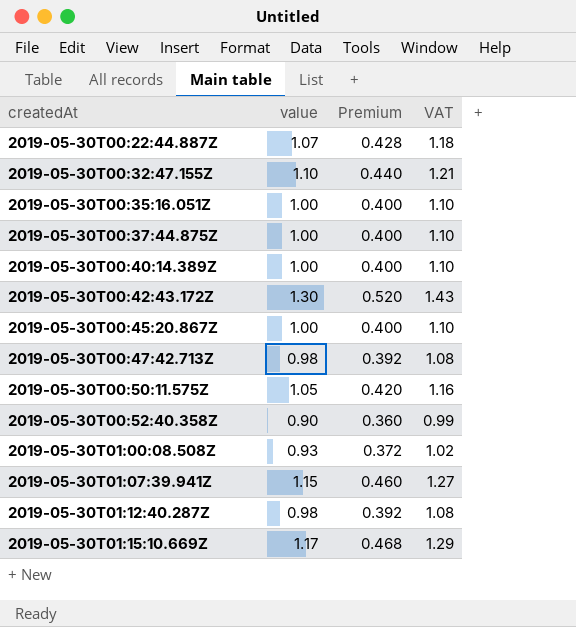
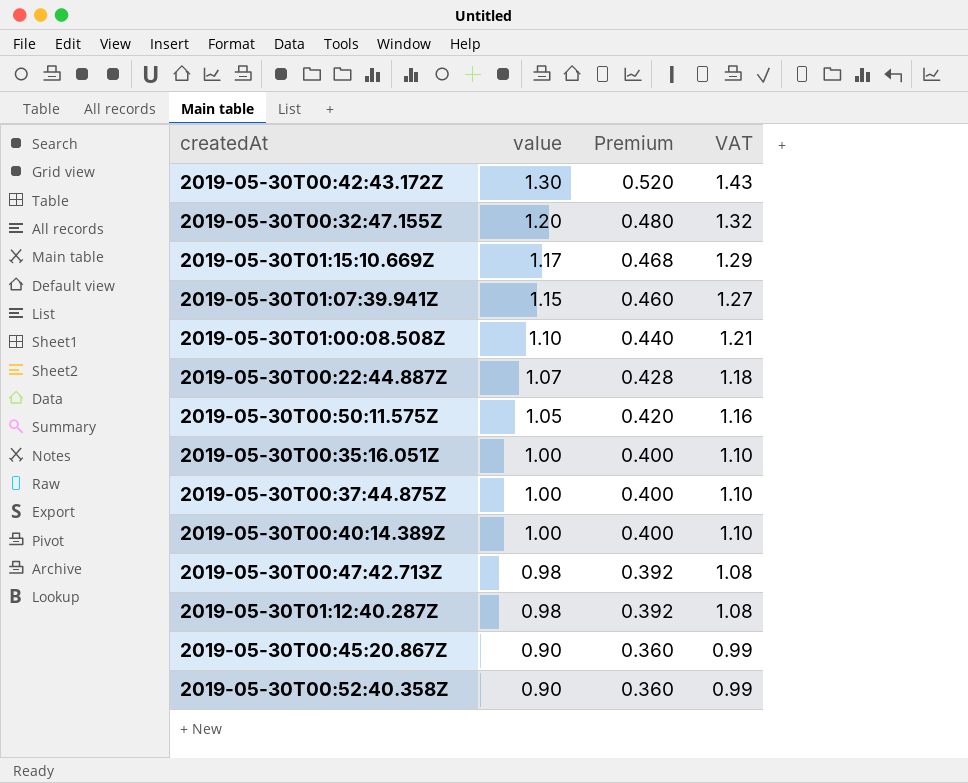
row order: createdAt ascending -> value descending
2019-05-30T00:32:47.155Z | value: 1.10 -> 1.20
2019-05-30T00:32:47.155Z | Premium: 0.440 -> 0.480
2019-05-30T00:32:47.155Z | VAT: 1.21 -> 1.32
2019-05-30T01:00:08.508Z | value: 0.93 -> 1.10
2019-05-30T01:00:08.508Z | Premium: 0.372 -> 0.440
2019-05-30T01:00:08.508Z | VAT: 1.02 -> 1.21
2019-05-30T00:45:20.867Z | value: 1.00 -> 0.90
2019-05-30T00:45:20.867Z | Premium: 0.400 -> 0.360
2019-05-30T00:45:20.867Z | VAT: 1.10 -> 0.99

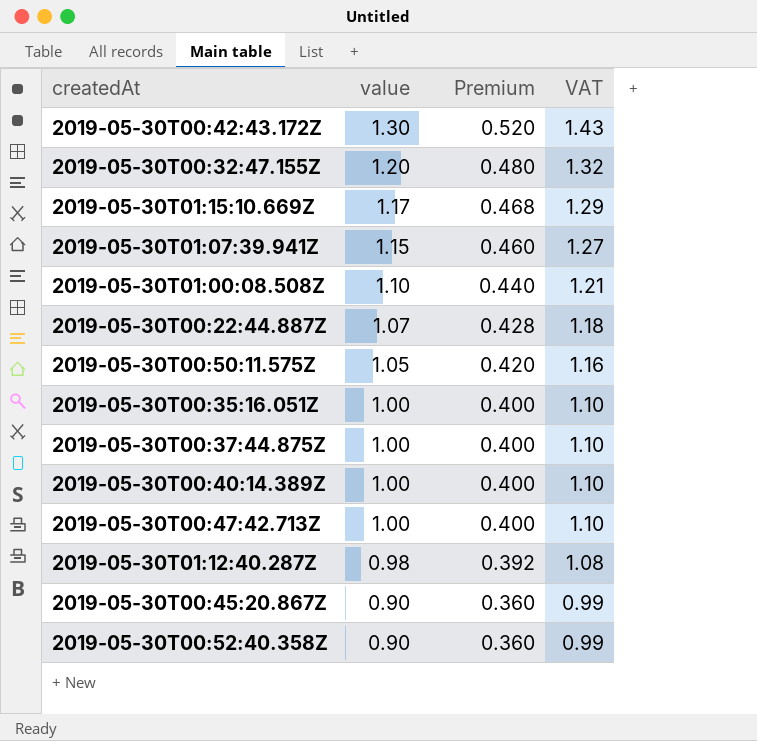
2019-05-30T00:47:42.713Z | value: 0.98 -> 1.00
2019-05-30T00:47:42.713Z | Premium: 0.392 -> 0.400
2019-05-30T00:47:42.713Z | VAT: 1.08 -> 1.10

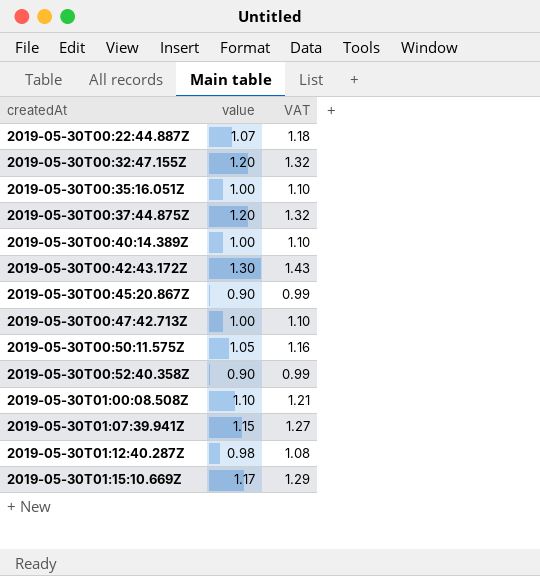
row order: value descending -> createdAt ascending
column Premium | formula: [value] * 0.4 -> none
2019-05-30T00:37:44.875Z | value: 1.00 -> 1.20
2019-05-30T00:37:44.875Z | VAT: 1.10 -> 1.32

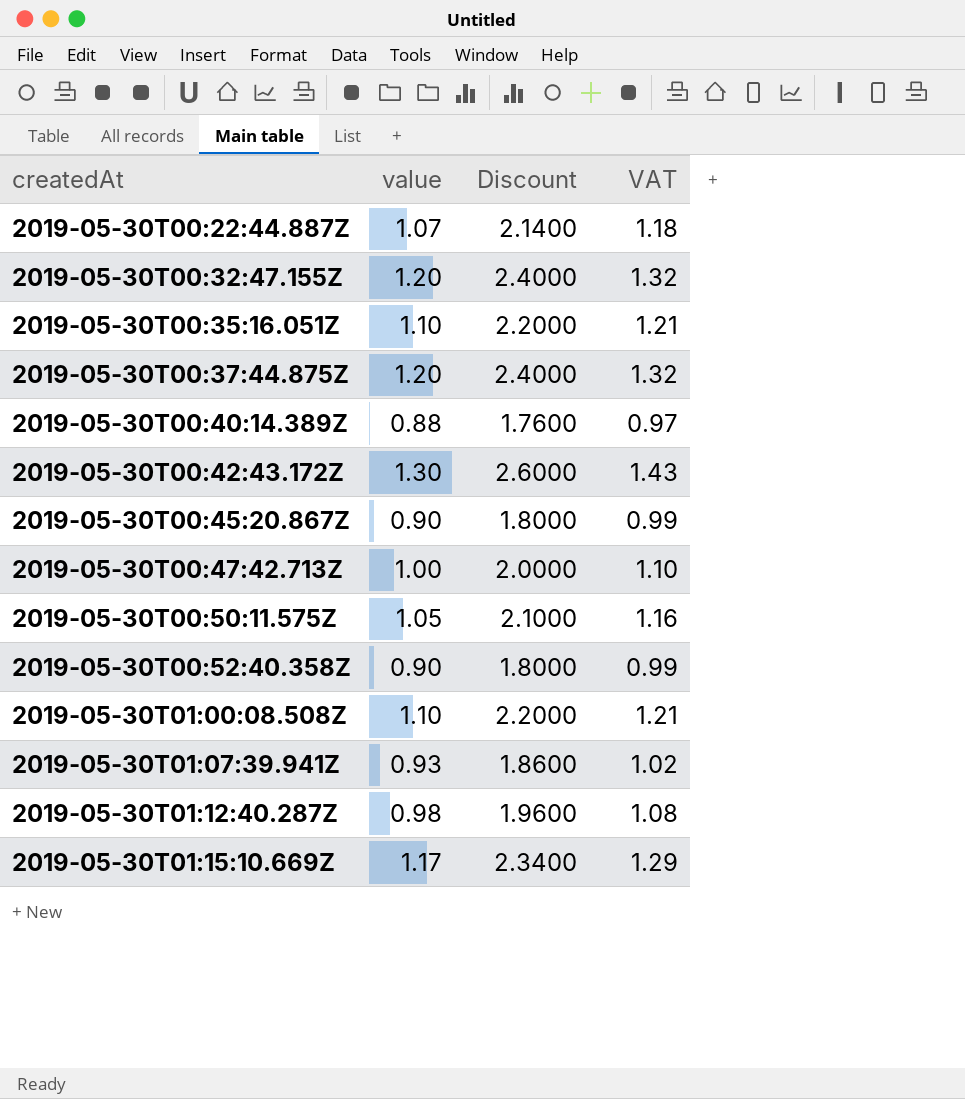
column Discount | formula: none -> [value] * 2
2019-05-30T00:35:16.051Z | value: 1.00 -> 1.10
2019-05-30T00:35:16.051Z | VAT: 1.10 -> 1.21
2019-05-30T00:40:14.389Z | value: 1.00 -> 0.88
2019-05-30T00:40:14.389Z | VAT: 1.10 -> 0.97
2019-05-30T01:07:39.941Z | value: 1.15 -> 0.93
2019-05-30T01:07:39.941Z | VAT: 1.27 -> 1.02

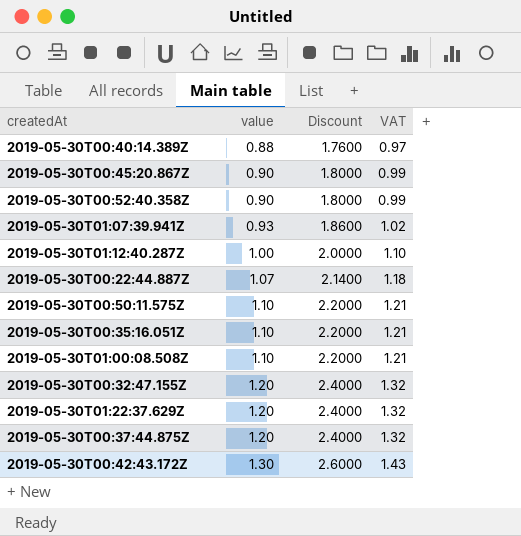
row order: createdAt ascending -> value ascending
row 2019-05-30T00:47:42.713Z: 1.00 | 2.0000 | 1.10 -> none
row 2019-05-30T01:15:10.669Z: 1.17 | 2.3400 | 1.29 -> none
2019-05-30T01:12:40.287Z | value: 0.98 -> 1.00
2019-05-30T01:12:40.287Z | Discount: 1.9600 -> 2.0000
2019-05-30T01:12:40.287Z | VAT: 1.08 -> 1.10
2019-05-30T00:50:11.575Z | value: 1.05 -> 1.10
2019-05-30T00:50:11.575Z | Discount: 2.1000 -> 2.2000
2019-05-30T00:50:11.575Z | VAT: 1.16 -> 1.21
row 2019-05-30T01:22:37.629Z: none -> 1.20 | 2.4000 | 1.32

